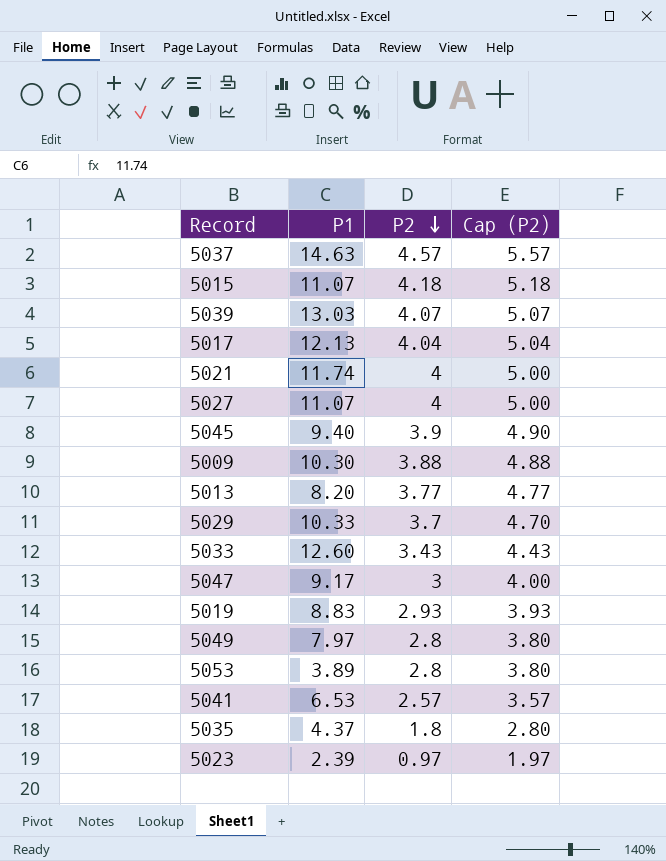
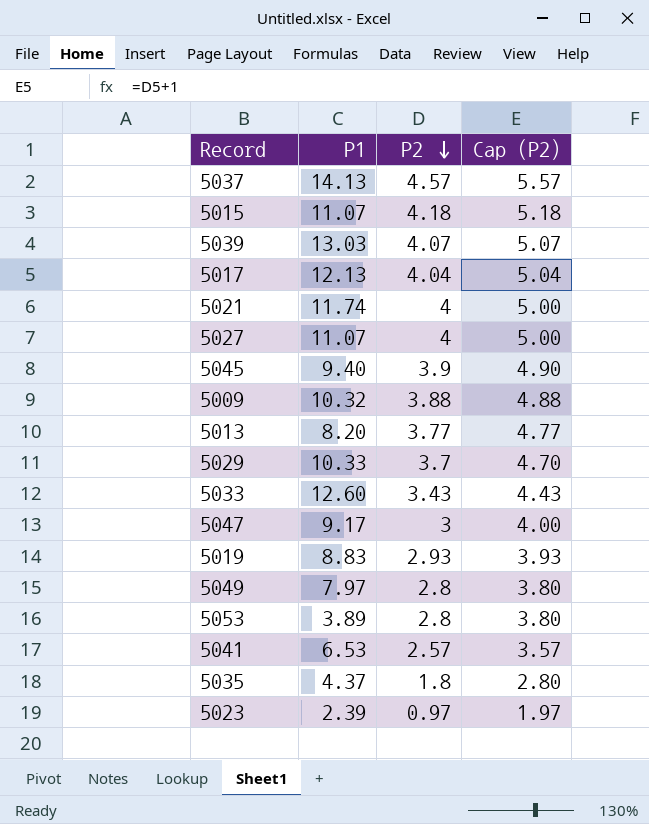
5037 | P1: 14.63 -> 14.13
5009 | P1: 10.30 -> 10.32

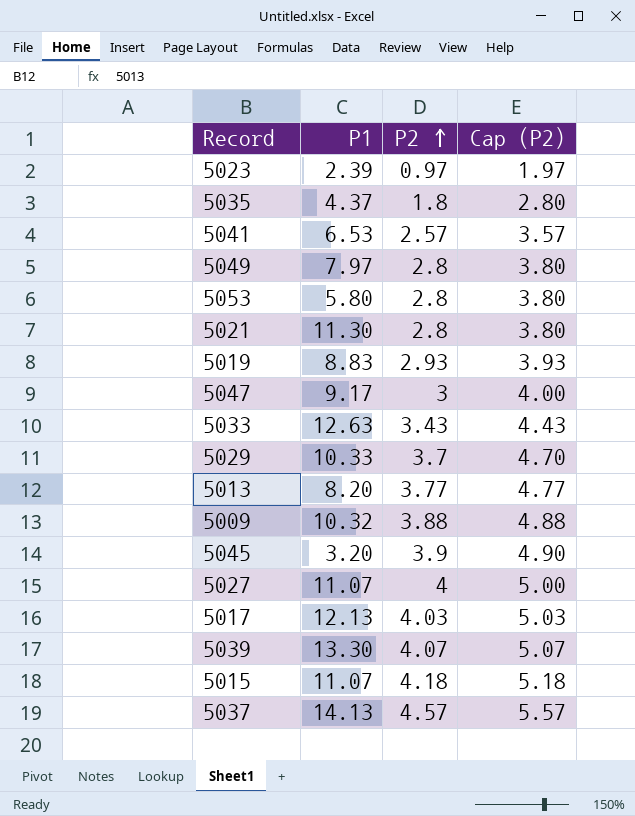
row order: P2 descending -> P2 ascending
5053 | P1: 3.89 -> 5.80
5021 | P1: 11.74 -> 11.30
5021 | P2: 4 -> 2.8
5021 | Cap (P2): 5.00 -> 3.80
5033 | P1: 12.60 -> 12.63
5045 | P1: 9.40 -> 3.20
5017 | P2: 4.04 -> 4.03
5017 | Cap (P2): 5.04 -> 5.03
5039 | P1: 13.03 -> 13.30

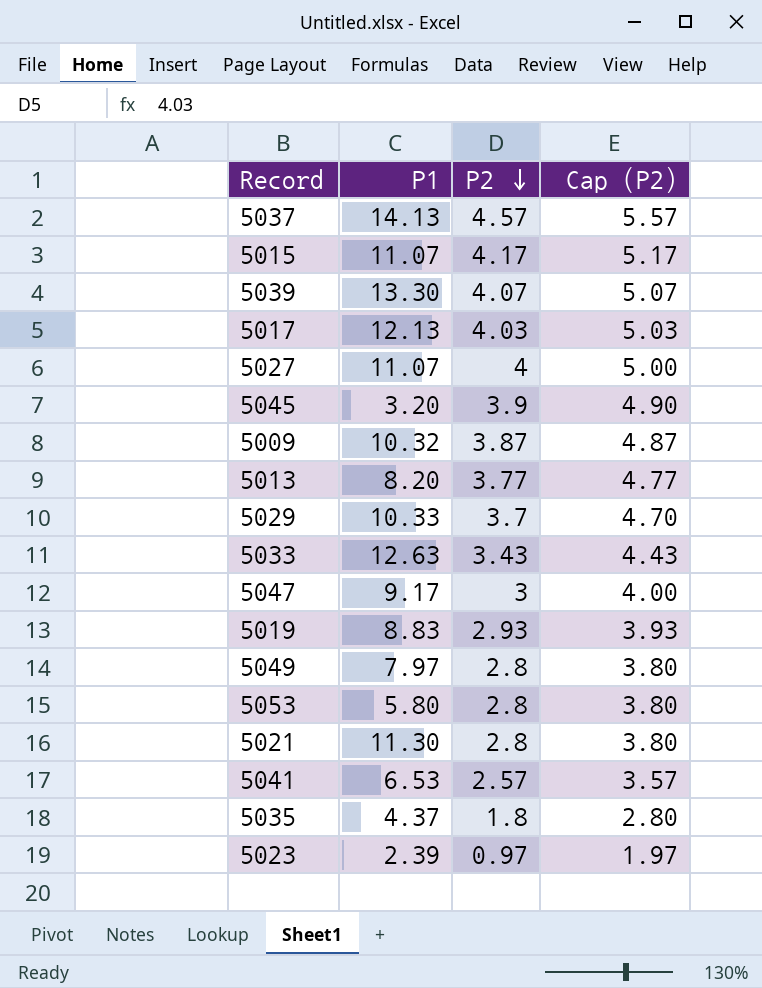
row order: P2 ascending -> P2 descending
5015 | P2: 4.18 -> 4.17
5015 | Cap (P2): 5.18 -> 5.17
5009 | P2: 3.88 -> 3.87
5009 | Cap (P2): 4.88 -> 4.87

